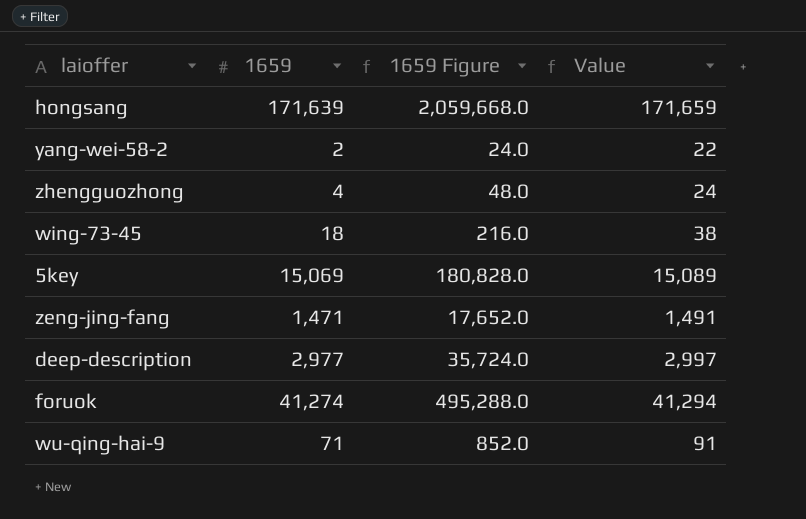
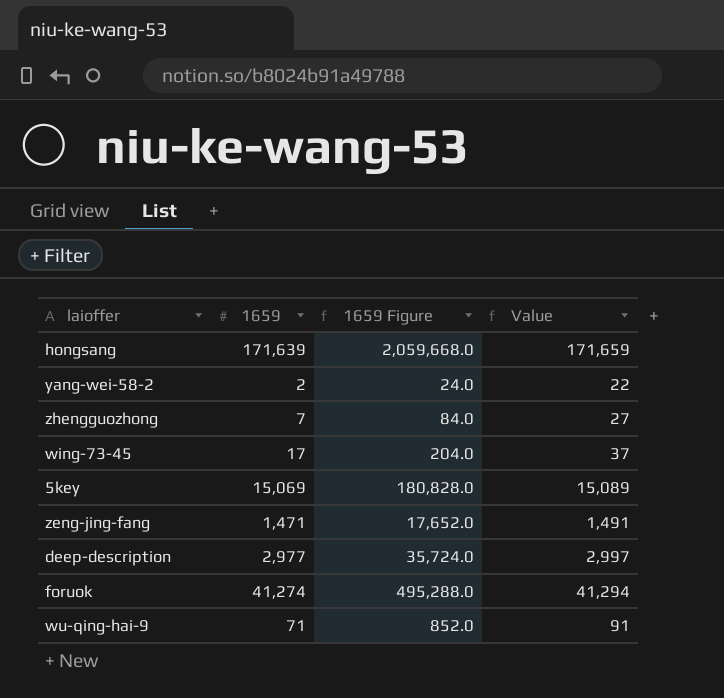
zhengguozhong | 1659: 4 -> 7
zhengguozhong | 1659 Figure: 48.0 -> 84.0
zhengguozhong | Value: 24 -> 27
wing-73-45 | 1659: 18 -> 17
wing-73-45 | 1659 Figure: 216.0 -> 204.0
wing-73-45 | Value: 38 -> 37

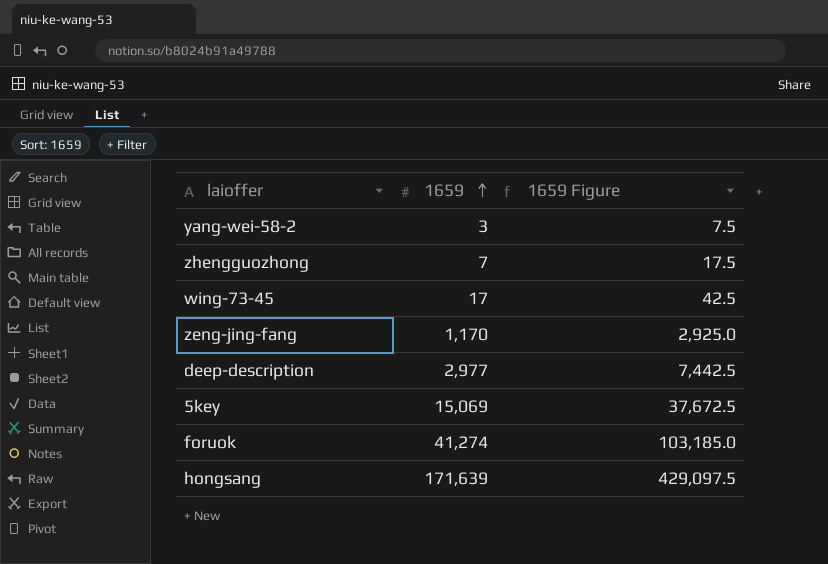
row order: none -> 1659 ascending
column Value | formula: [1659] + 20 -> none
column 1659 Figure | formula: [1659] * 12 -> [1659] * 2.5
row wu-qing-hai-9: 71 | 852.0 | 91 -> none
yang-wei-58-2 | 1659: 2 -> 3
zeng-jing-fang | 1659: 1,471 -> 1,170

